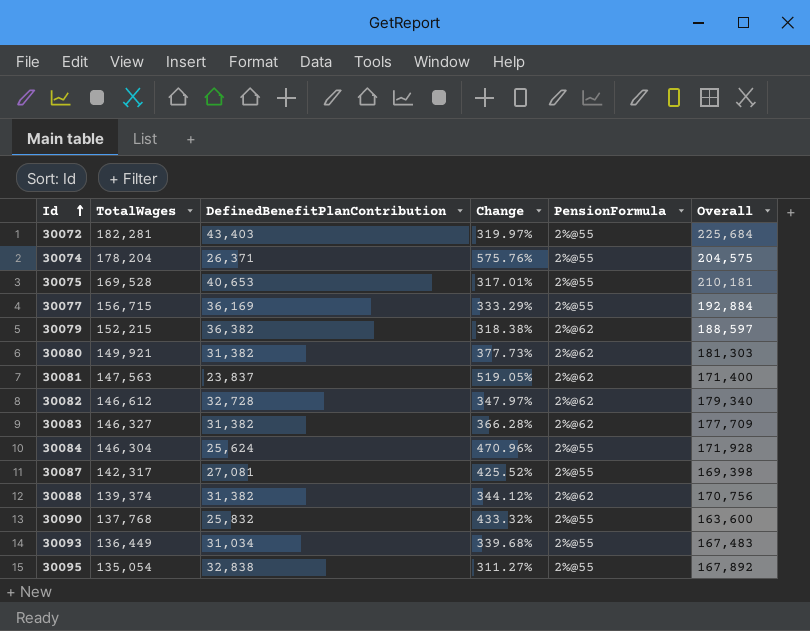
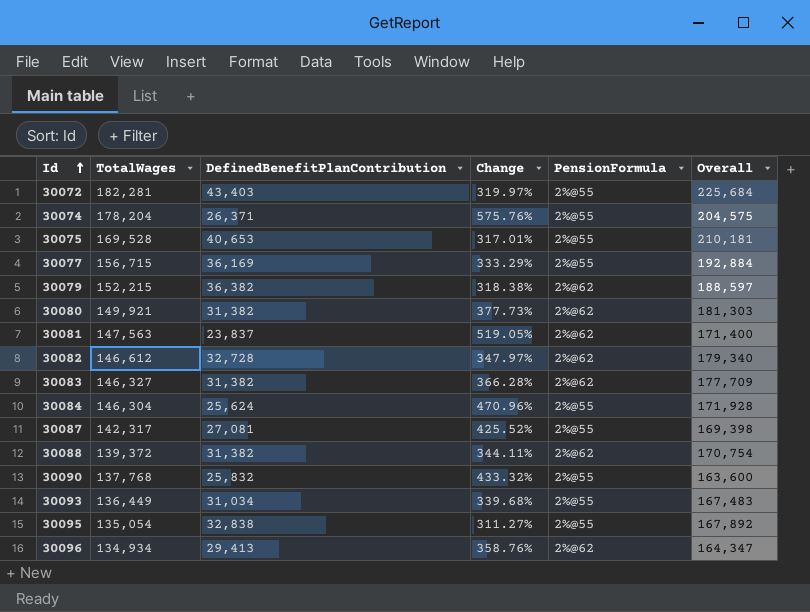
30088 | TotalWages: 139,374 -> 139,372
30088 | Change: 344.12% -> 344.11%
30088 | Overall: 170,756 -> 170,754
row 30096: none -> 134,934 | 29,413 | 358.76% | 2%@62 | 164,347

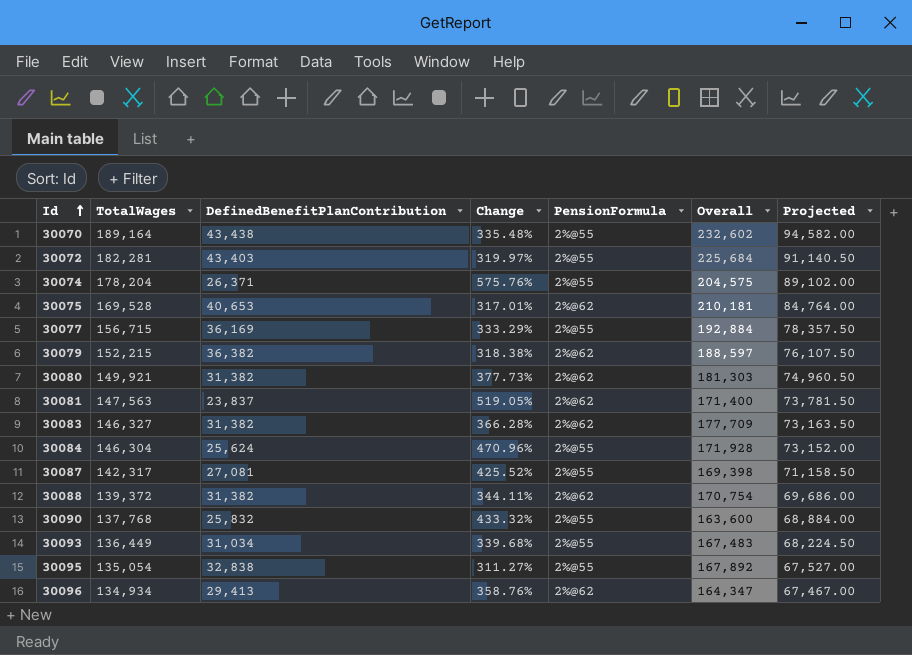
column Projected | formula: none -> [TotalWages] * 0.5
row 30082: 146,612 | 32,728 | 347.97% | 2%@62 | 179,340 -> none
row 30070: none -> 189,164 | 43,438 | 335.48% | 2%@55 | 232,602 | 94,582.00
30075 | PensionFormula: 2%@55 -> 2%@62

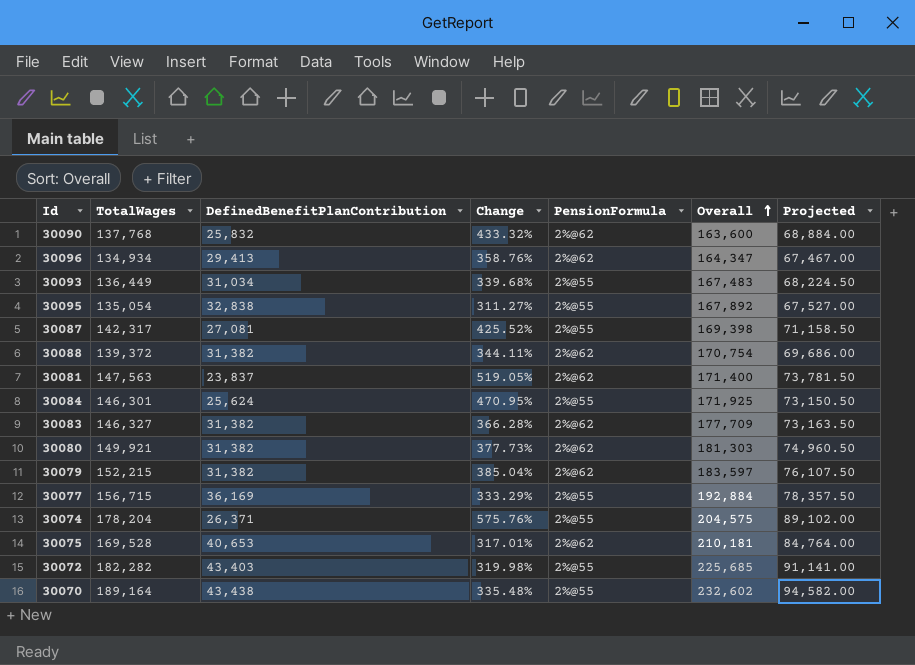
row order: Id ascending -> Overall ascending
30090 | PensionFormula: 2%@55 -> 2%@62
30084 | TotalWages: 146,304 -> 146,301
30084 | Change: 470.96% -> 470.95%
30084 | Overall: 171,928 -> 171,925
30084 | Projected: 73,152.00 -> 73,150.50
30079 | DefinedBenefitPlanContribution: 36,382 -> 31,382
30079 | Change: 318.38% -> 385.04%
30079 | Overall: 188,597 -> 183,597
30072 | TotalWages: 182,281 -> 182,282
30072 | Change: 319.97% -> 319.98%
30072 | Overall: 225,684 -> 225,685
30072 | Projected: 91,140.50 -> 91,141.00

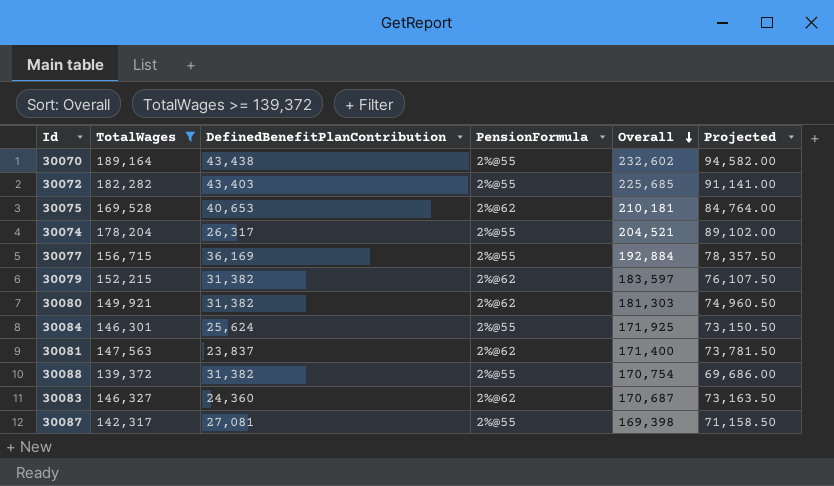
filter: none -> TotalWages >= 139,372
row order: Overall ascending -> Overall descending
column Change | formula: ([TotalWages] - [DefinedBenefitPlanContribution]) / [DefinedBenefitPlanContribution] -> none
30074 | DefinedBenefitPlanContribution: 26,371 -> 26,317
30074 | Overall: 204,575 -> 204,521
30088 | PensionFormula: 2%@62 -> 2%@55
30083 | DefinedBenefitPlanContribution: 31,382 -> 24,360
30083 | Overall: 177,709 -> 170,687

